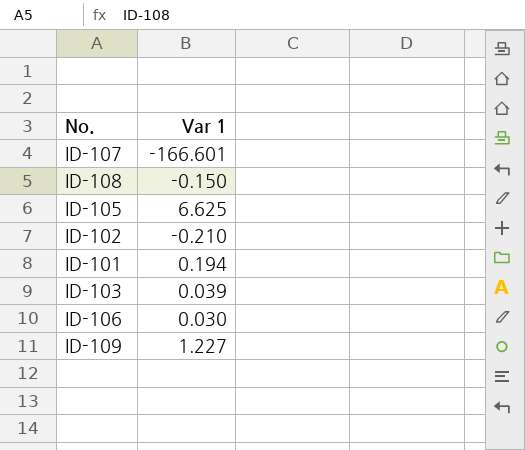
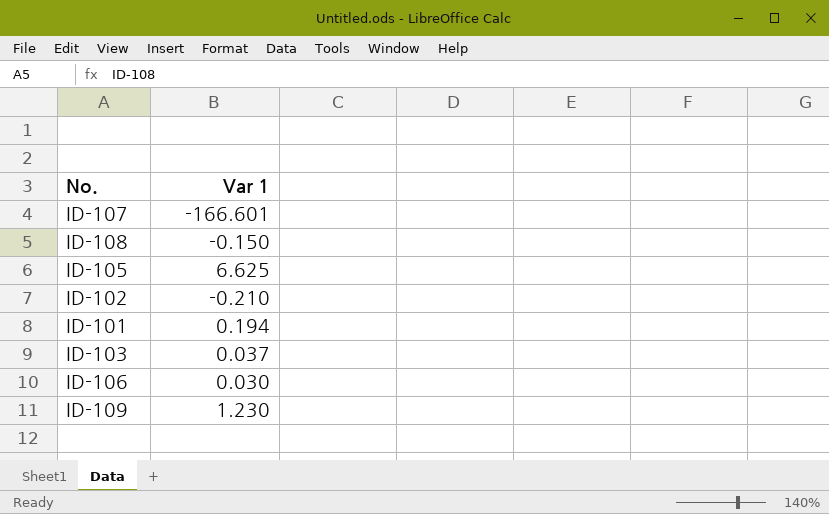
ID-103 | Var 1: 0.039 -> 0.037
ID-109 | Var 1: 1.227 -> 1.230

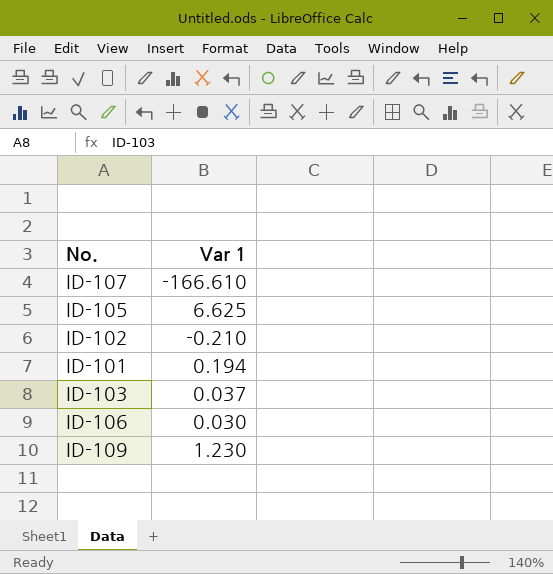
row ID-108: -0.150 -> none
ID-107 | Var 1: -166.601 -> -166.610

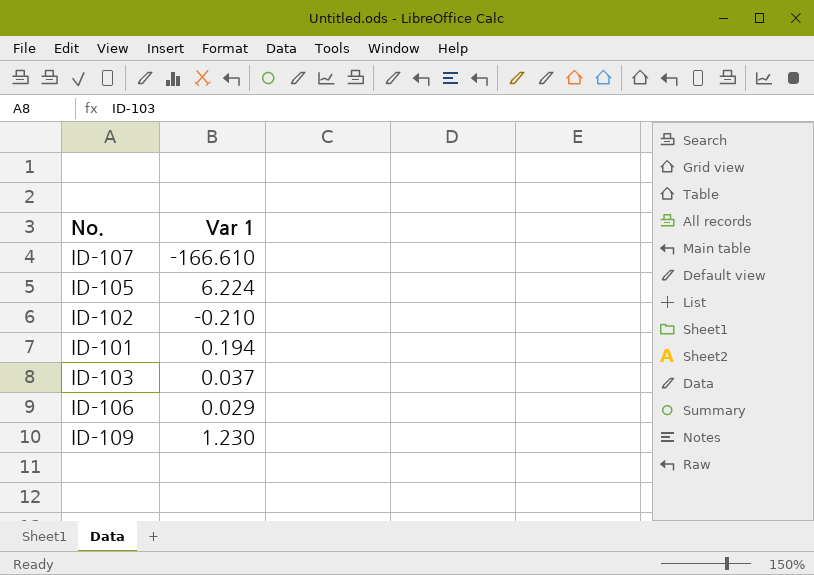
ID-105 | Var 1: 6.625 -> 6.224
ID-106 | Var 1: 0.030 -> 0.029

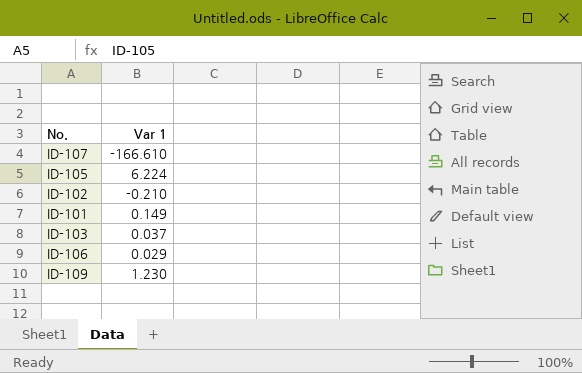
ID-101 | Var 1: 0.194 -> 0.149

